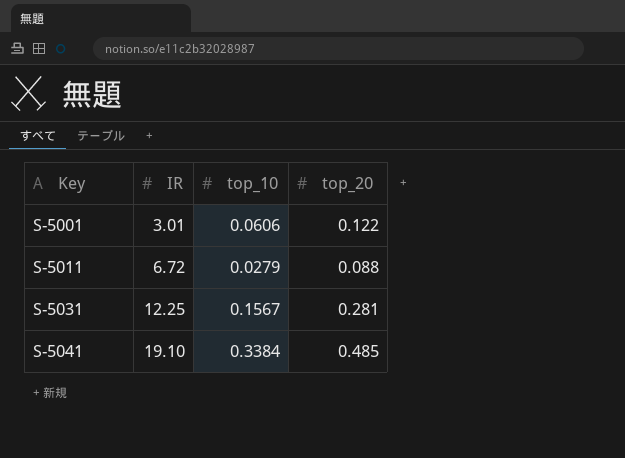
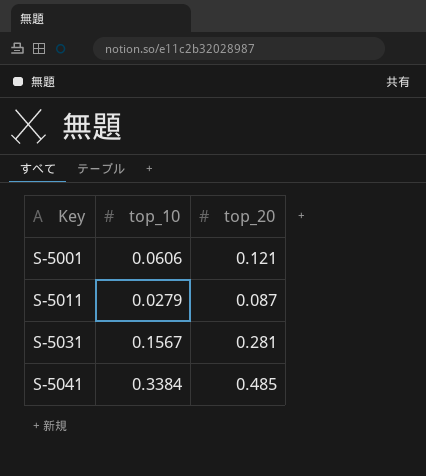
column IR | position: 2 -> none
S-5001 | top_20: 0.122 -> 0.121
S-5011 | top_20: 0.088 -> 0.087

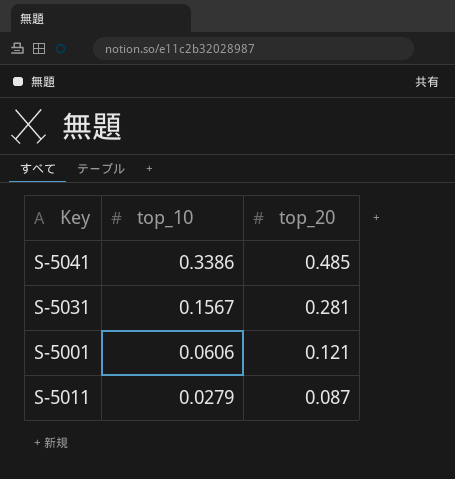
row order: Key ascending -> top_10 descending
S-5041 | top_10: 0.3384 -> 0.3386

